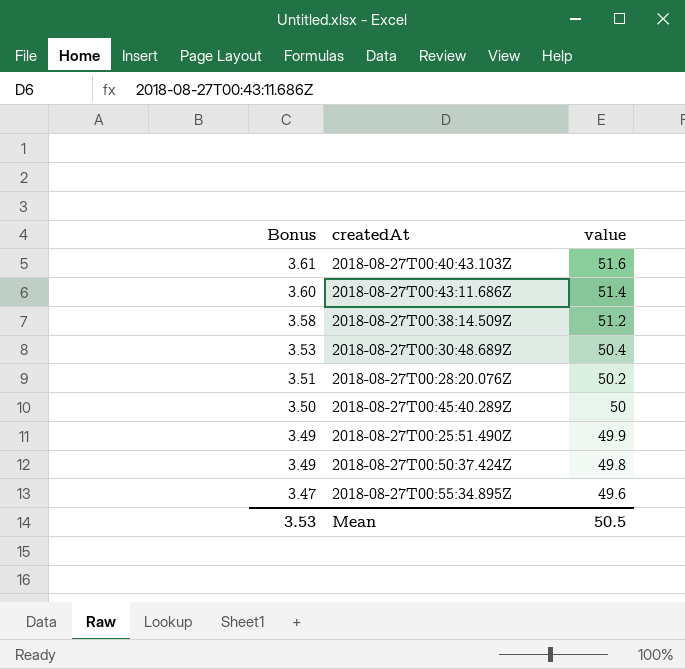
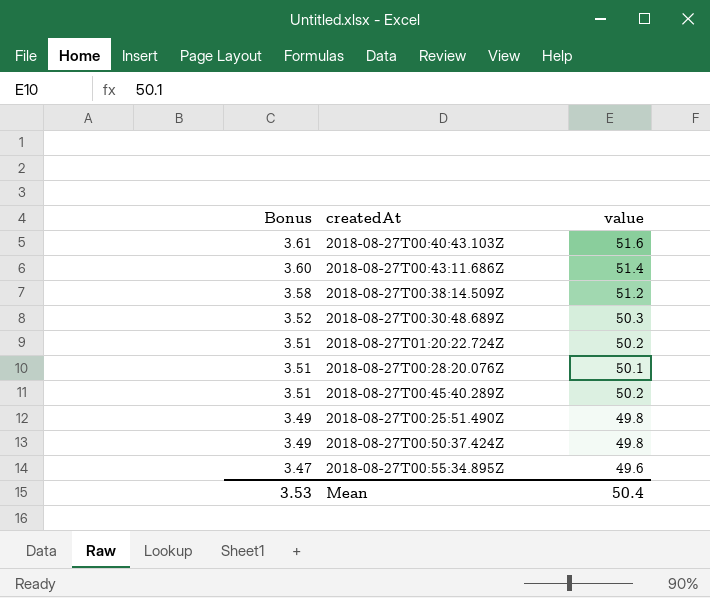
2018-08-27T00:30:48.689Z | Bonus: 3.53 -> 3.52
2018-08-27T00:30:48.689Z | value: 50.4 -> 50.3
row 2018-08-27T01:20:22.724Z: none -> 3.51 | 50.2
2018-08-27T00:28:20.076Z | value: 50.2 -> 50.1
2018-08-27T00:45:40.289Z | Bonus: 3.50 -> 3.51
2018-08-27T00:45:40.289Z | value: 50 -> 50.2
2018-08-27T00:25:51.490Z | value: 49.9 -> 49.8
Mean | value: 50.5 -> 50.4

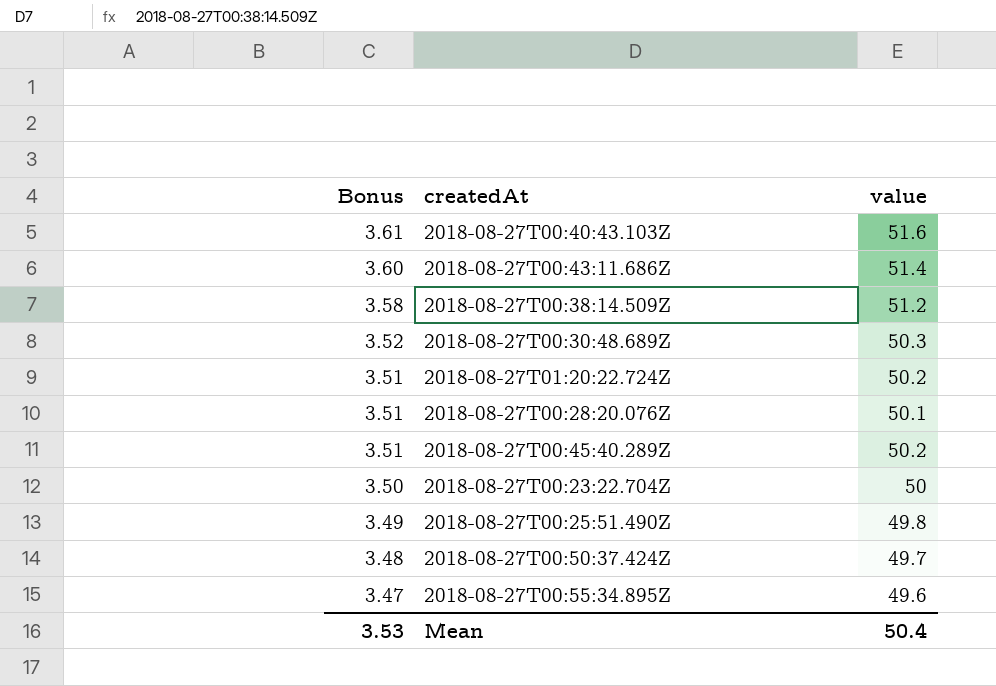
row 2018-08-27T00:23:22.704Z: none -> 3.50 | 50
2018-08-27T00:50:37.424Z | Bonus: 3.49 -> 3.48
2018-08-27T00:50:37.424Z | value: 49.8 -> 49.7

